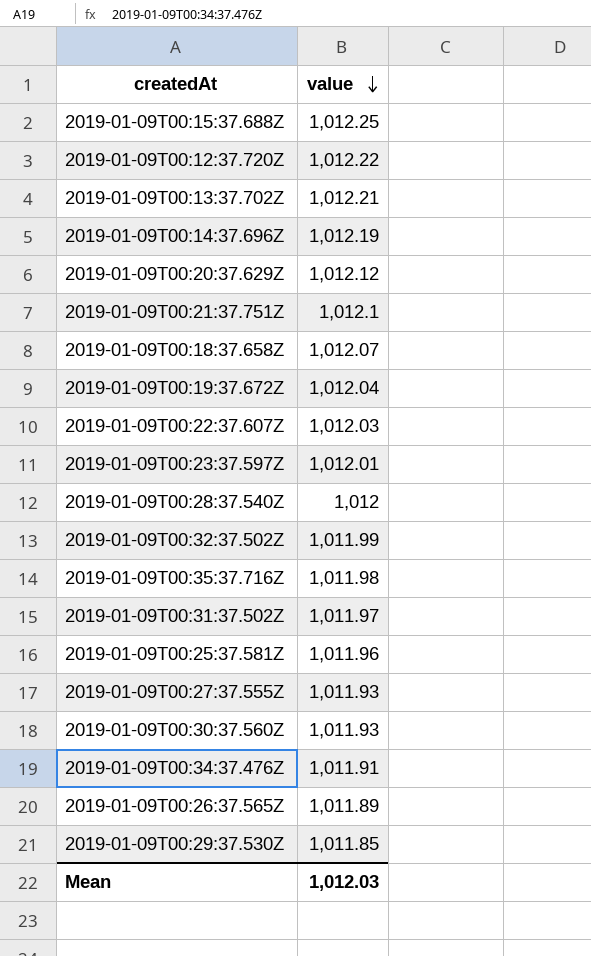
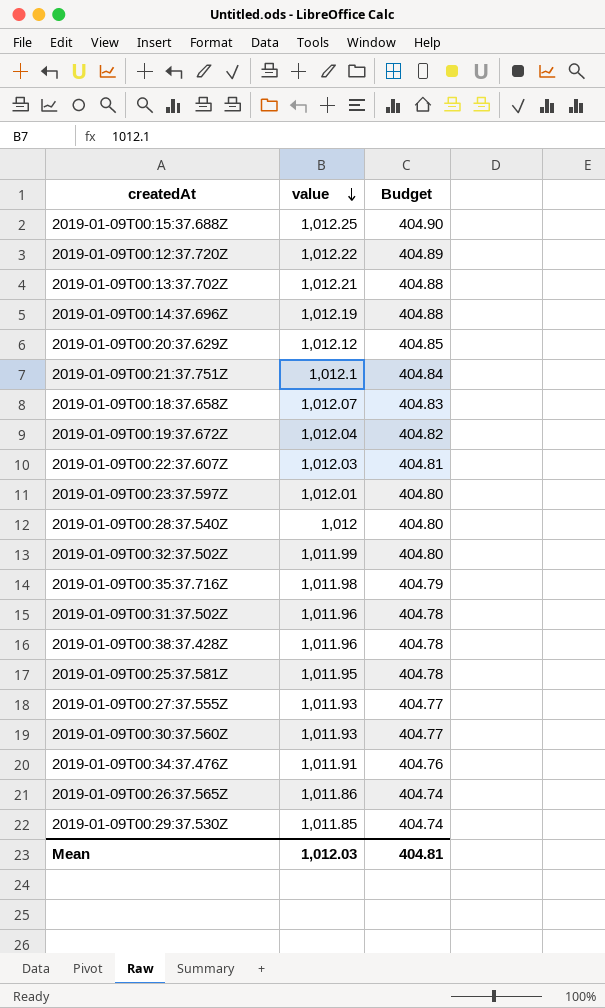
column Budget | formula: none -> [value] * 0.4
2019-01-09T00:31:37.502Z | value: 1,011.97 -> 1,011.96
row 2019-01-09T00:38:37.428Z: none -> 1,011.96 | 404.78
2019-01-09T00:25:37.581Z | value: 1,011.96 -> 1,011.95
2019-01-09T00:26:37.565Z | value: 1,011.89 -> 1,011.86

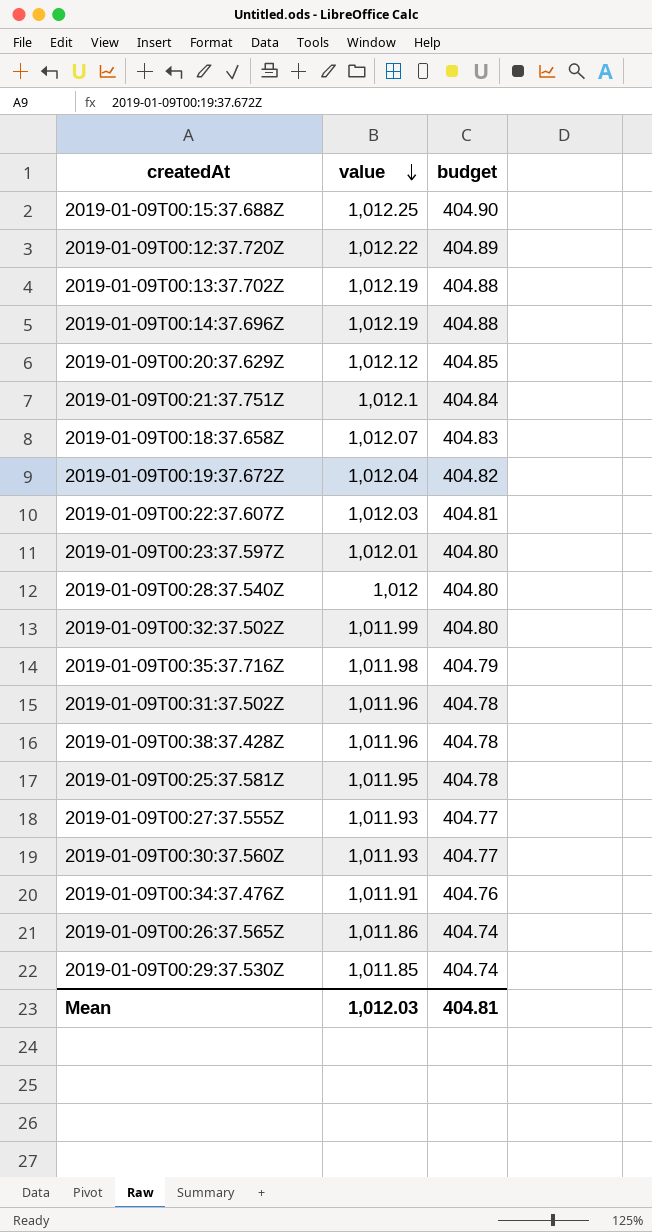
column name: Budget -> budget
2019-01-09T00:13:37.702Z | value: 1,012.21 -> 1,012.19

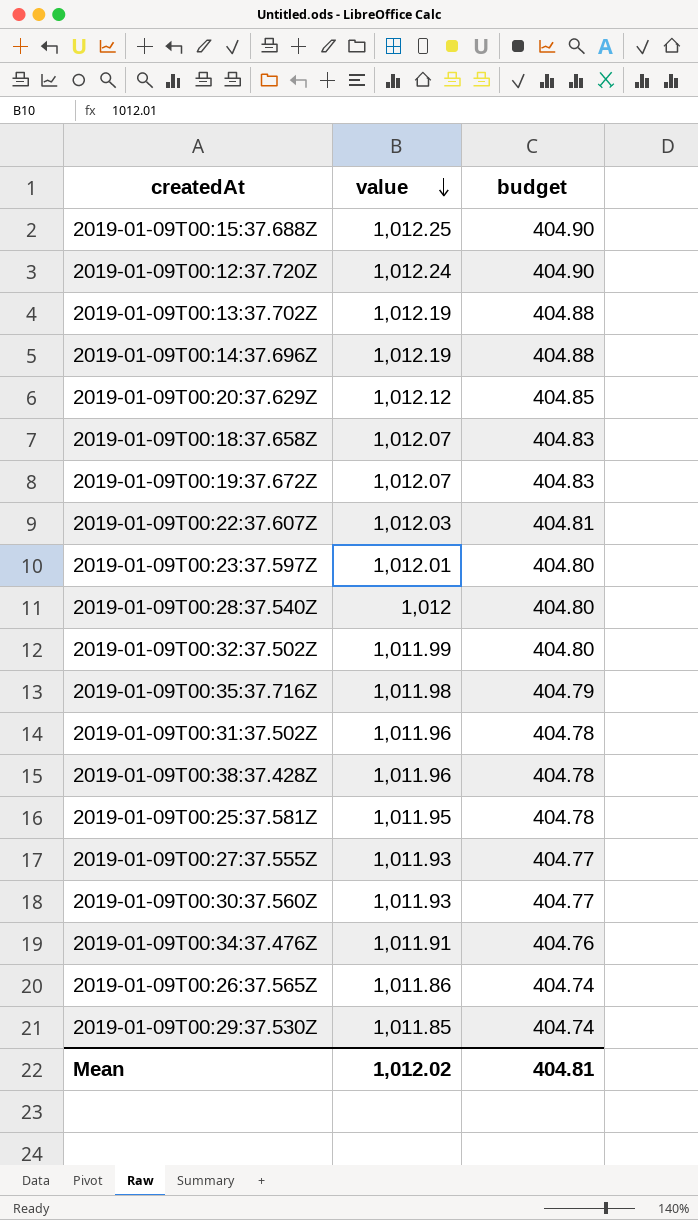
row 2019-01-09T00:21:37.751Z: 1,012.1 | 404.84 -> none
2019-01-09T00:12:37.720Z | value: 1,012.22 -> 1,012.24
2019-01-09T00:12:37.720Z | budget: 404.89 -> 404.90
2019-01-09T00:19:37.672Z | value: 1,012.04 -> 1,012.07
2019-01-09T00:19:37.672Z | budget: 404.82 -> 404.83
Mean | value: 1,012.03 -> 1,012.02

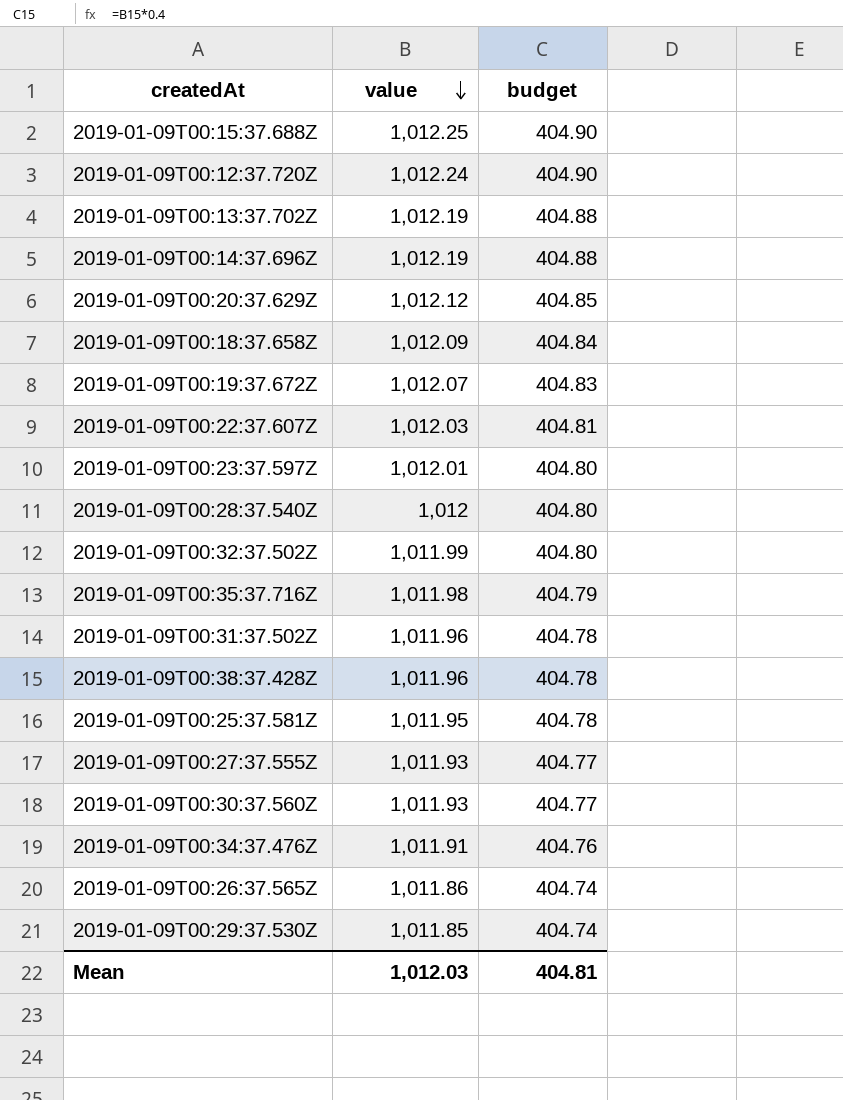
2019-01-09T00:18:37.658Z | value: 1,012.07 -> 1,012.09
2019-01-09T00:18:37.658Z | budget: 404.83 -> 404.84
Mean | value: 1,012.02 -> 1,012.03

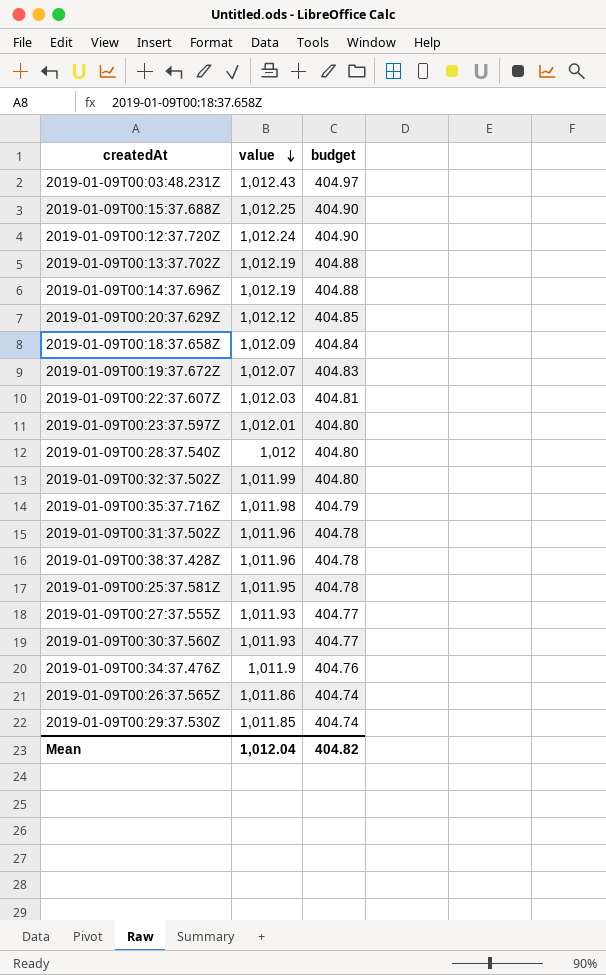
row 2019-01-09T00:03:48.231Z: none -> 1,012.43 | 404.97
2019-01-09T00:34:37.476Z | value: 1,011.91 -> 1,011.9
Mean | value: 1,012.03 -> 1,012.04
Mean | budget: 404.81 -> 404.82

